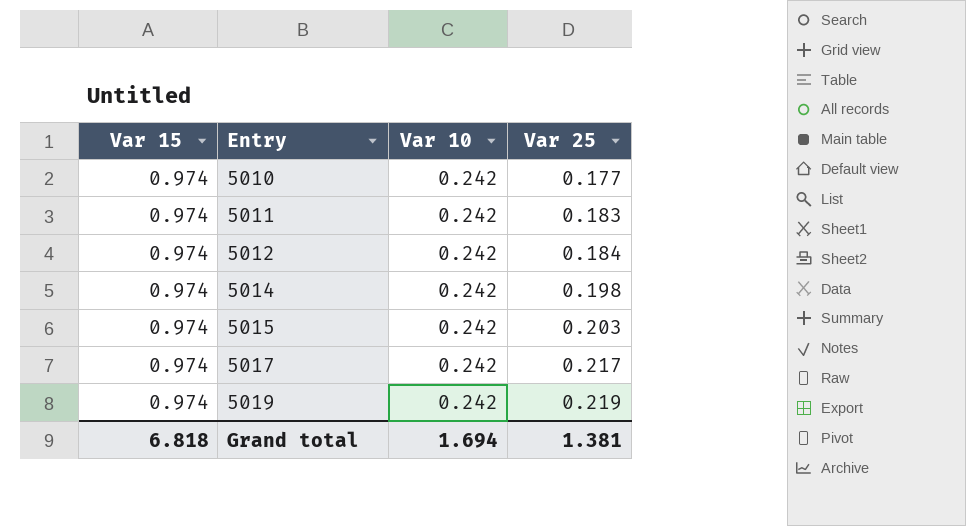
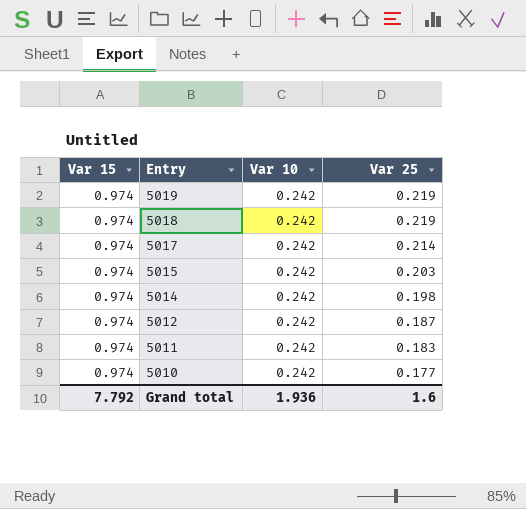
row order: Entry ascending -> Entry descending
row 5018: none -> 0.974 | 0.242 | 0.219
5017 | Var 25: 0.217 -> 0.214
5012 | Var 25: 0.184 -> 0.187
Grand total | Var 15: 6.818 -> 7.792
Grand total | Var 10: 1.694 -> 1.936
Grand total | Var 25: 1.381 -> 1.6

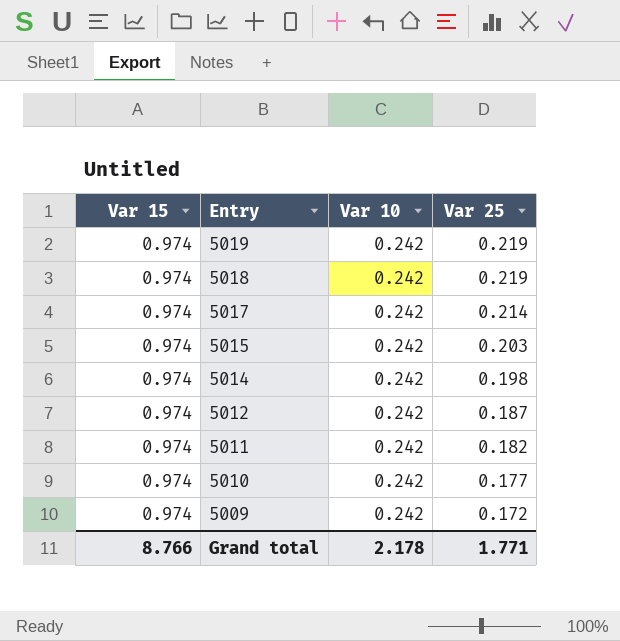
5011 | Var 25: 0.183 -> 0.182
row 5009: none -> 0.974 | 0.242 | 0.172
Grand total | Var 15: 7.792 -> 8.766
Grand total | Var 10: 1.936 -> 2.178
Grand total | Var 25: 1.6 -> 1.771

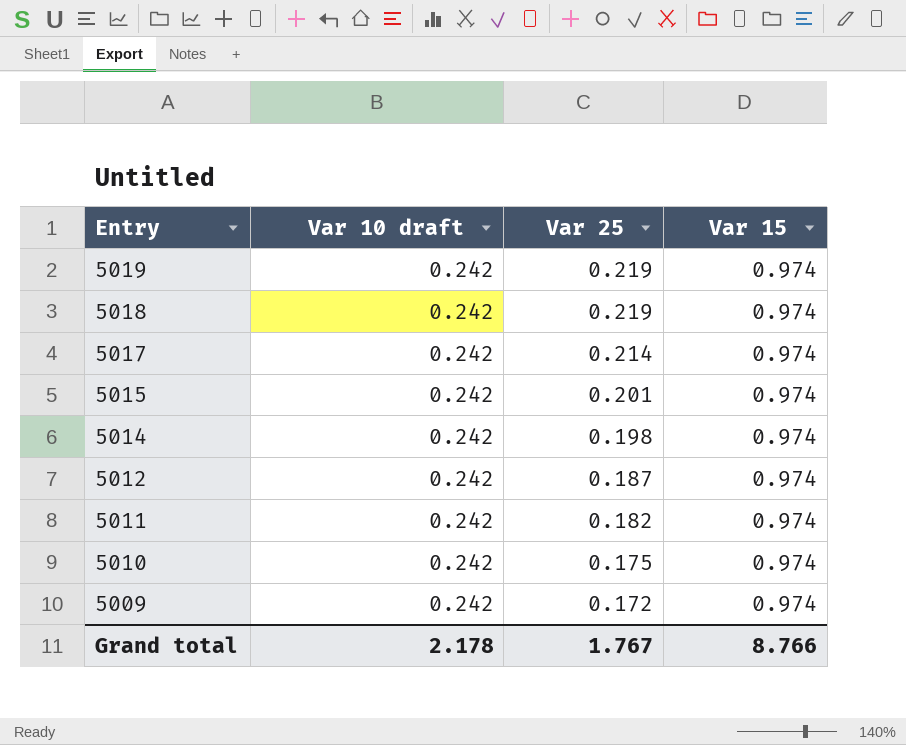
column name: Var 10 -> Var 10 draft
column Var 15 | position: 1 -> 4
5015 | Var 25: 0.203 -> 0.201
5010 | Var 25: 0.177 -> 0.175
Grand total | Var 25: 1.771 -> 1.767

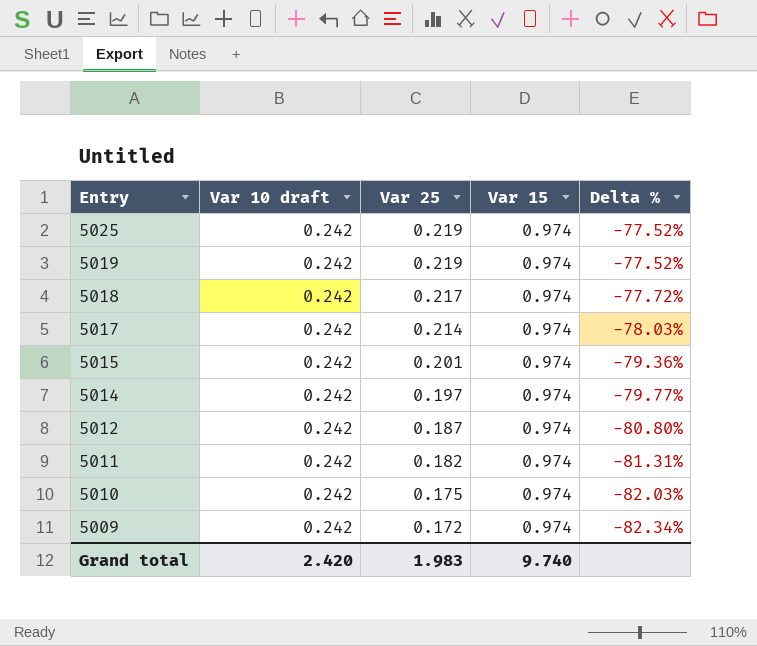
column Delta % | formula: none -> ([Var 25] - [Var 15]) / [Var 15]
row 5025: none -> 0.242 | 0.219 | 0.974 | -77.52%
5018 | Var 25: 0.219 -> 0.217
5014 | Var 25: 0.198 -> 0.197
Grand total | Var 10 draft: 2.178 -> 2.420
Grand total | Var 25: 1.767 -> 1.983
Grand total | Var 15: 8.766 -> 9.740

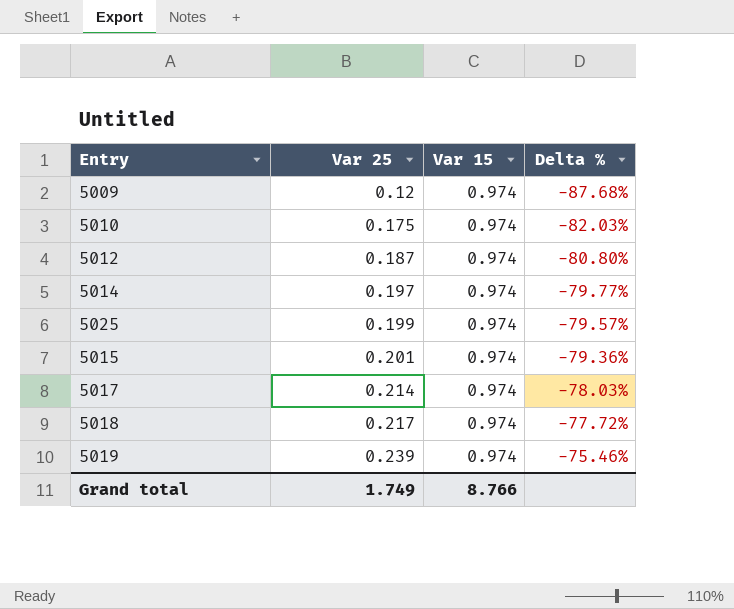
row order: Entry descending -> Var 25 ascending
column Var 10 draft | position: 2 -> none
row 5011: 0.242 | 0.182 | 0.974 | -81.31% -> none
5009 | Var 25: 0.172 -> 0.12
5009 | Delta %: -82.34% -> -87.68%
5025 | Var 25: 0.219 -> 0.199
5025 | Delta %: -77.52% -> -79.57%
5019 | Var 25: 0.219 -> 0.239
5019 | Delta %: -77.52% -> -75.46%
Grand total | Var 25: 1.983 -> 1.749
Grand total | Var 15: 9.740 -> 8.766

